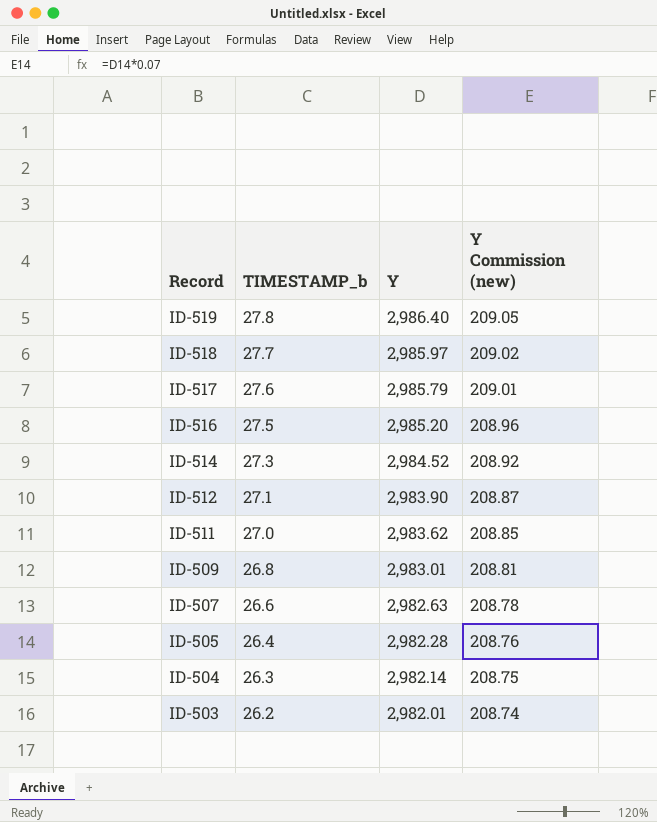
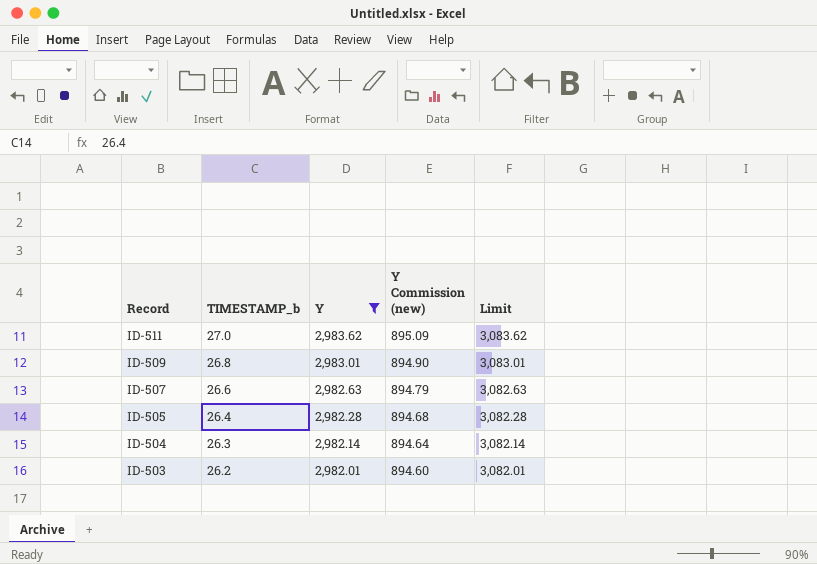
filter: none -> Y <= 2,983.62
column Y Commission (new) | formula: [Y] * 0.07 -> [Y] * 0.3
column Limit | formula: none -> [Y] + 100

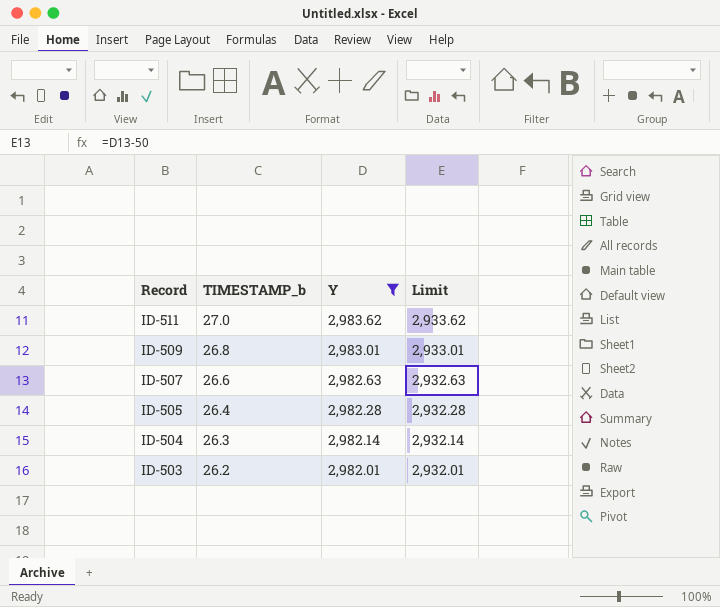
column Y Commission (new) | formula: [Y] * 0.3 -> none
column Limit | formula: [Y] + 100 -> [Y] - 50

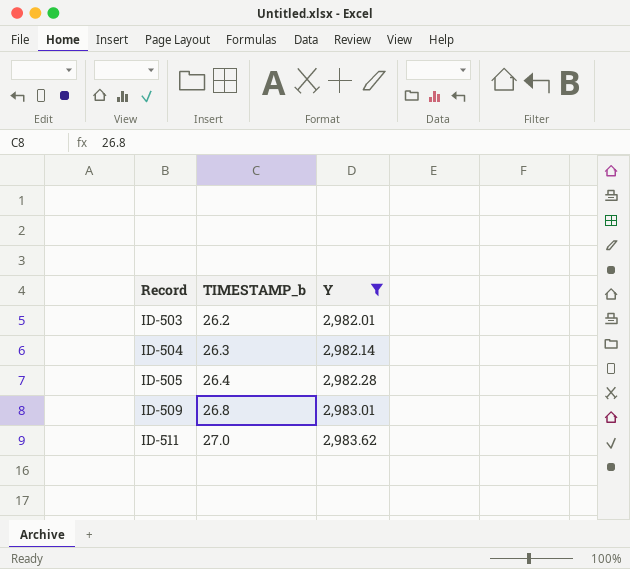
row order: Record descending -> Record ascending
column Limit | formula: [Y] - 50 -> none
row ID-507: 26.6 | 2,982.63 | 2,932.63 -> none

